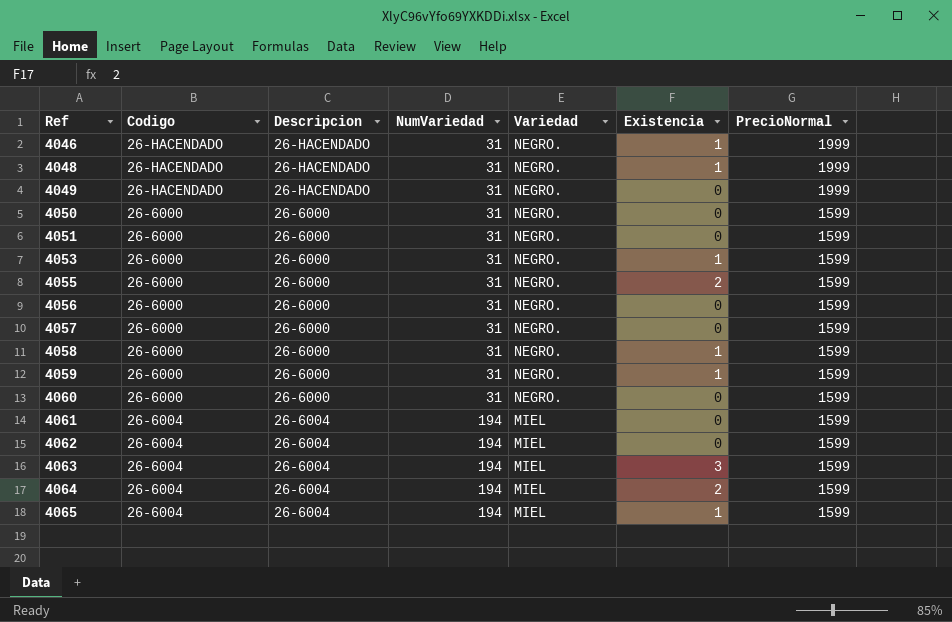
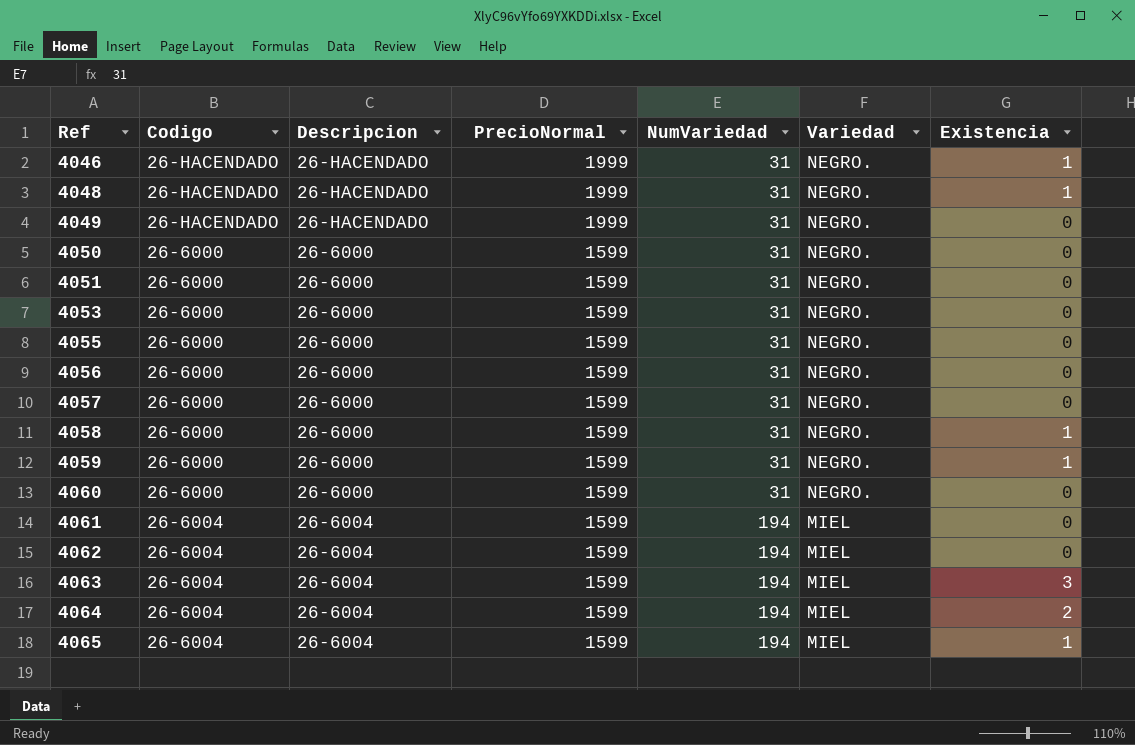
column PrecioNormal | position: 7 -> 4
4053 | Existencia: 1 -> 0
4055 | Existencia: 2 -> 0

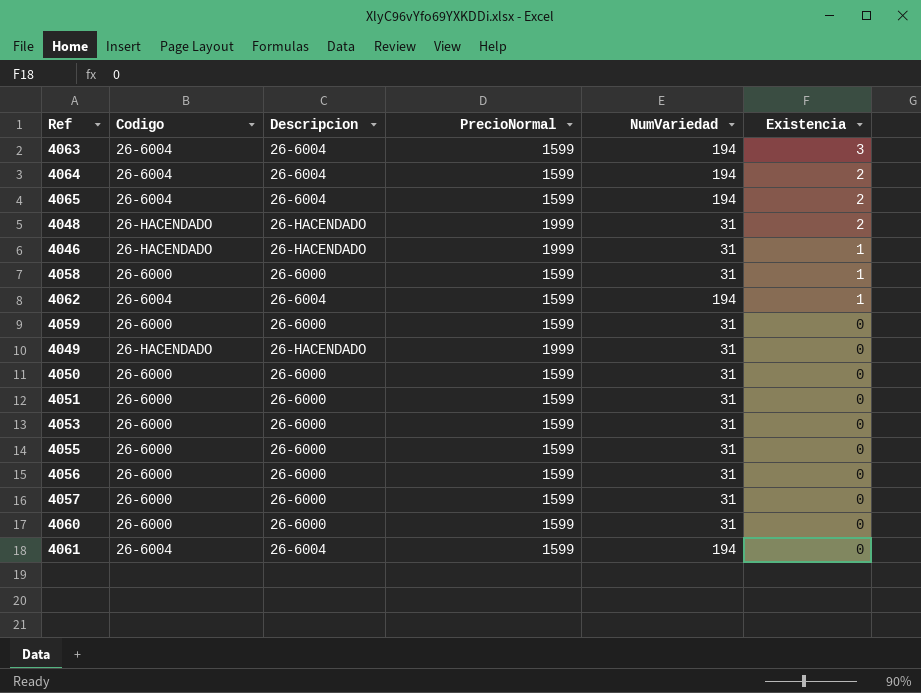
row order: Ref ascending -> Existencia descending
column Variedad | position: 6 -> none
4065 | Existencia: 1 -> 2
4048 | Existencia: 1 -> 2
4062 | Existencia: 0 -> 1
4059 | Existencia: 1 -> 0

